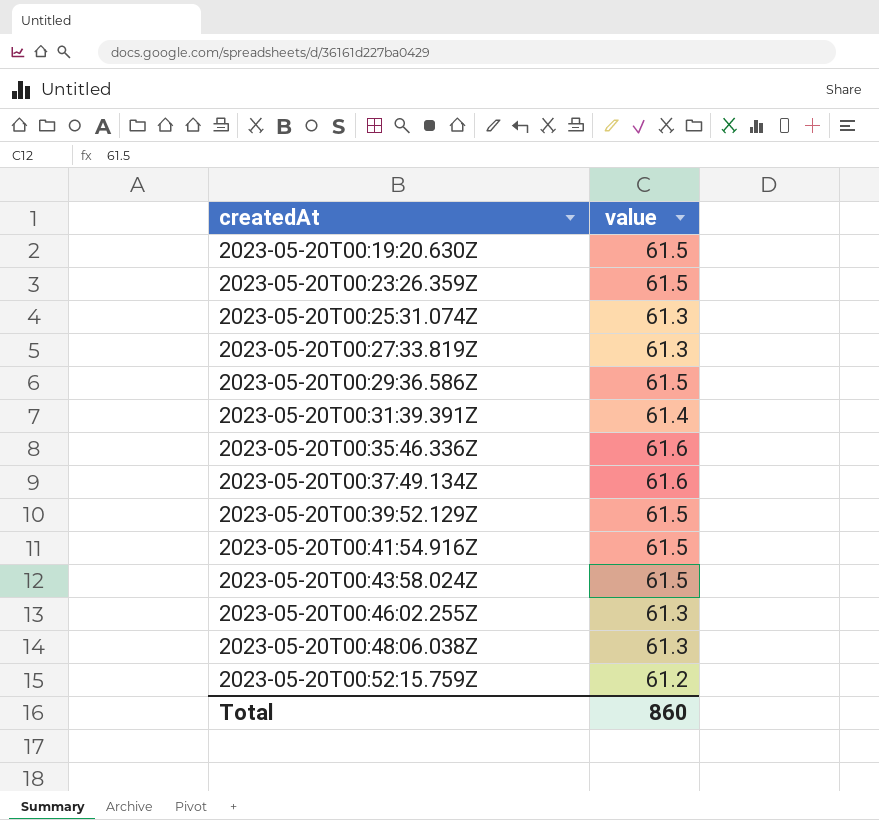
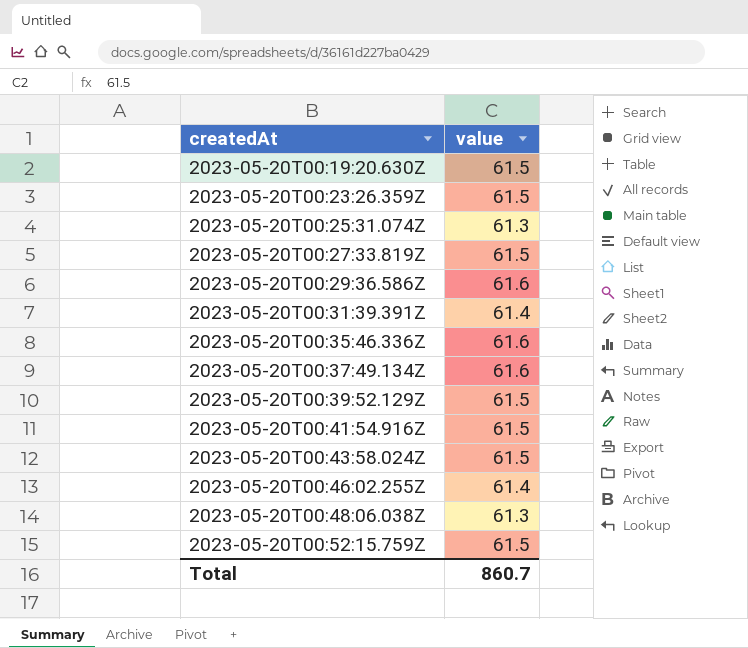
2023-05-20T00:27:33.819Z | value: 61.3 -> 61.5
2023-05-20T00:29:36.586Z | value: 61.5 -> 61.6
2023-05-20T00:46:02.255Z | value: 61.3 -> 61.4
2023-05-20T00:52:15.759Z | value: 61.2 -> 61.5
Total | value: 860 -> 860.7

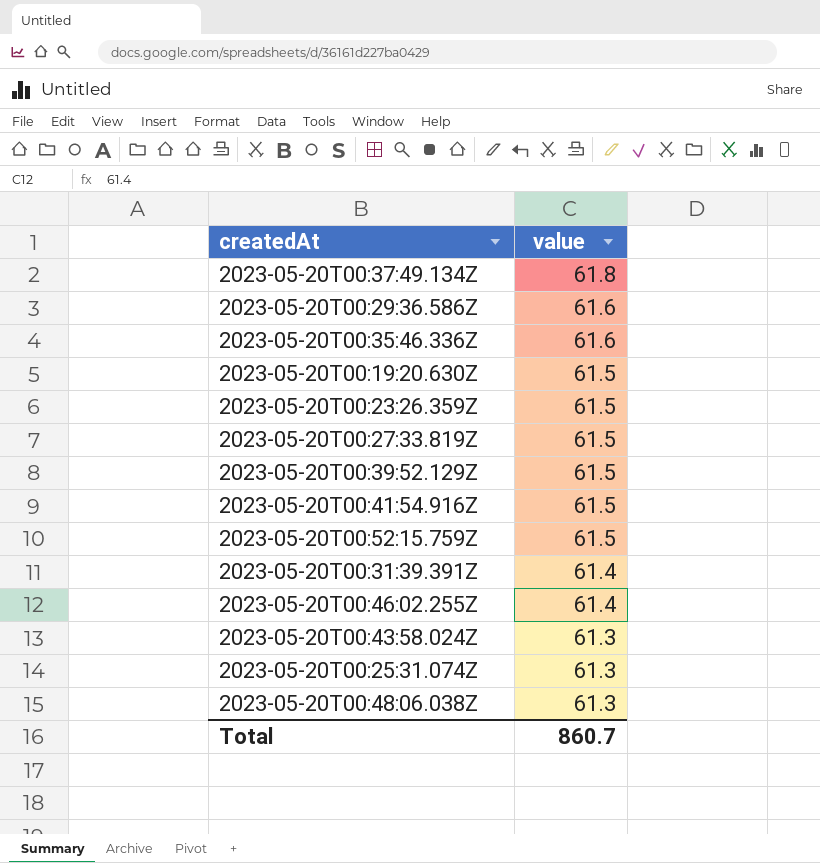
row order: createdAt ascending -> value descending
2023-05-20T00:37:49.134Z | value: 61.6 -> 61.8
2023-05-20T00:43:58.024Z | value: 61.5 -> 61.3

